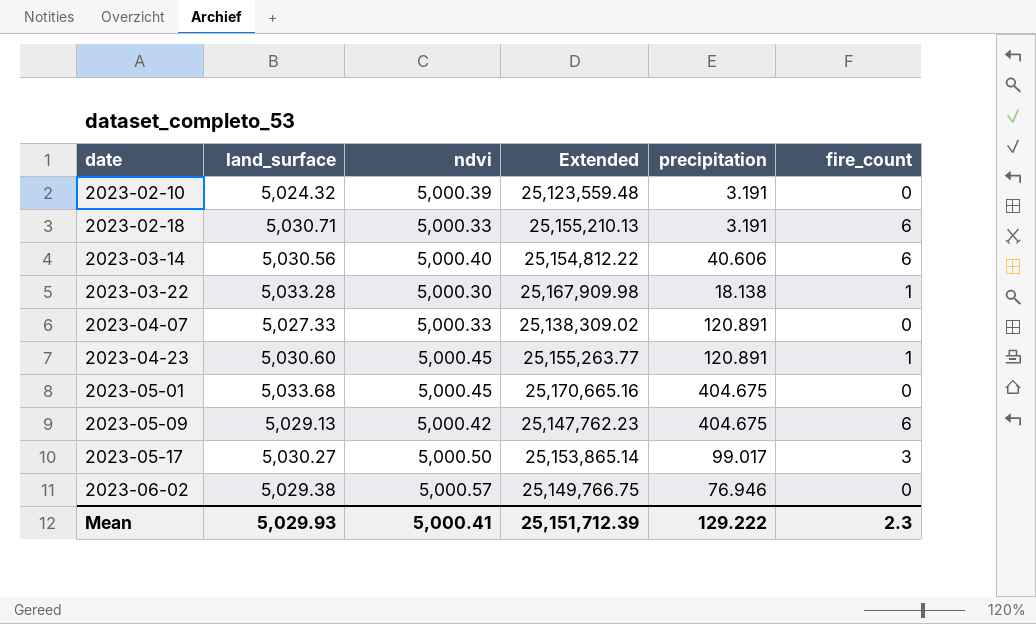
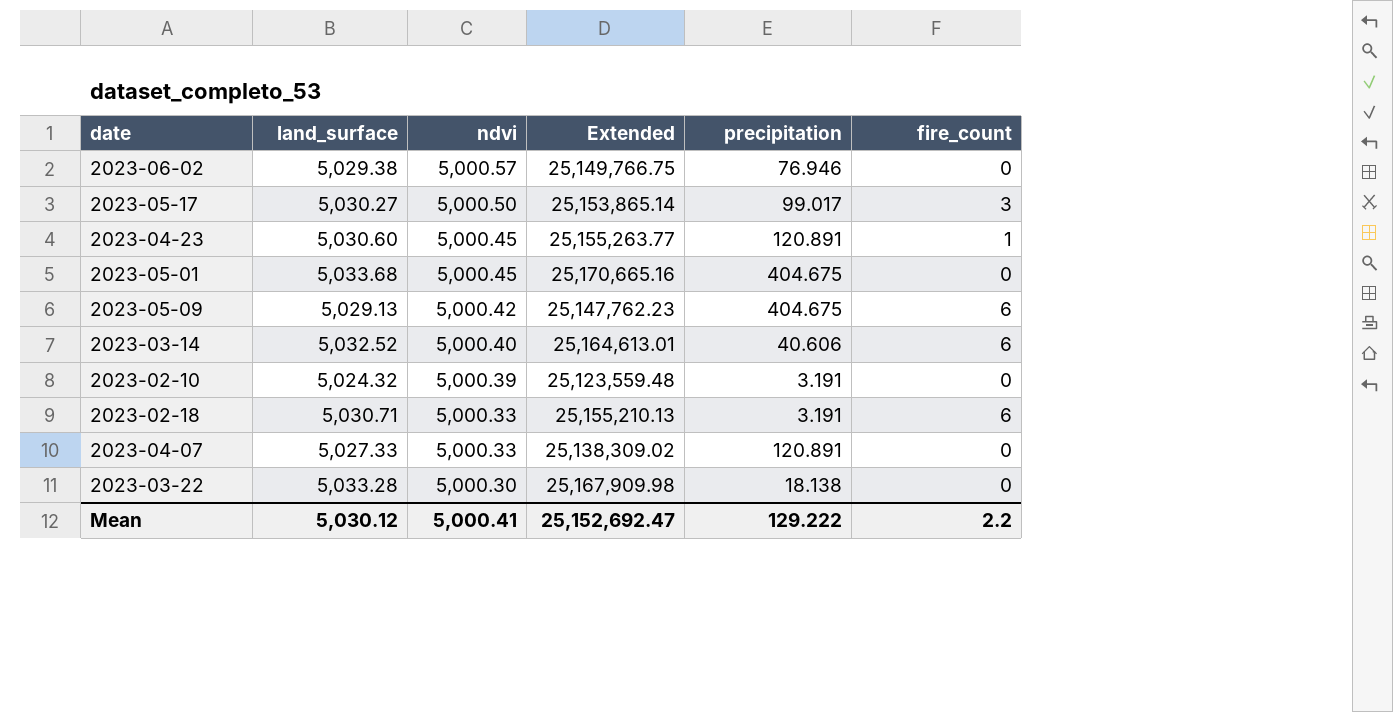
row order: date ascending -> ndvi descending
2023-03-14 | land_surface: 5,030.56 -> 5,032.52
2023-03-14 | Extended: 25,154,812.22 -> 25,164,613.01
2023-03-22 | fire_count: 1 -> 0
Mean | land_surface: 5,029.93 -> 5,030.12
Mean | Extended: 25,151,712.39 -> 25,152,692.47
Mean | fire_count: 2.3 -> 2.2

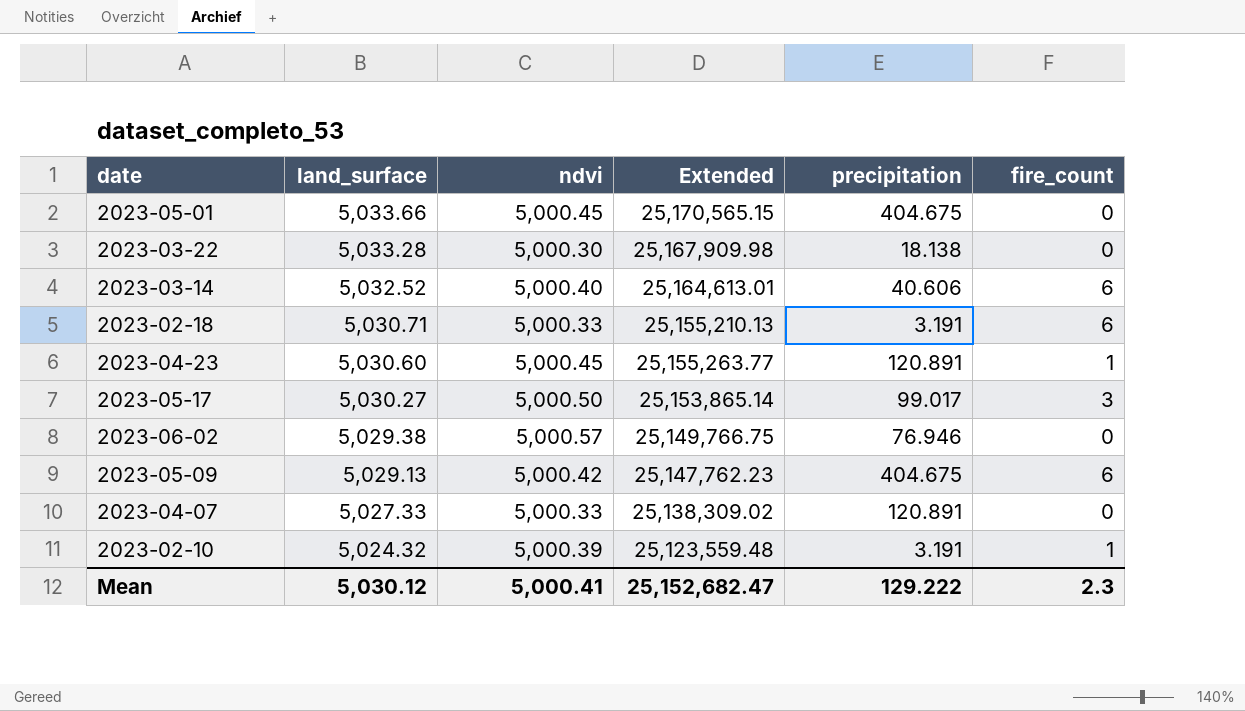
row order: ndvi descending -> land_surface descending
2023-05-01 | land_surface: 5,033.68 -> 5,033.66
2023-05-01 | Extended: 25,170,665.16 -> 25,170,565.15
2023-02-10 | fire_count: 0 -> 1
Mean | Extended: 25,152,692.47 -> 25,152,682.47
Mean | fire_count: 2.2 -> 2.3

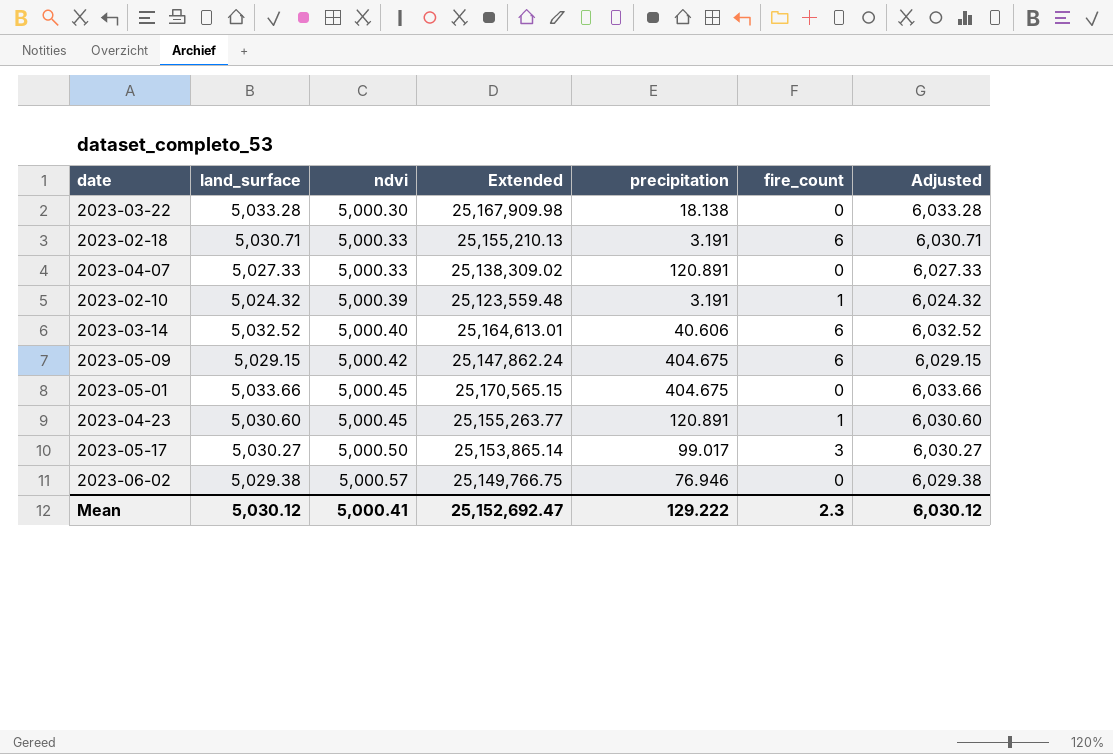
row order: land_surface descending -> ndvi ascending
column Adjusted | formula: none -> [land_surface] + 1000
2023-05-09 | land_surface: 5,029.13 -> 5,029.15
2023-05-09 | Extended: 25,147,762.23 -> 25,147,862.24
Mean | Extended: 25,152,682.47 -> 25,152,692.47

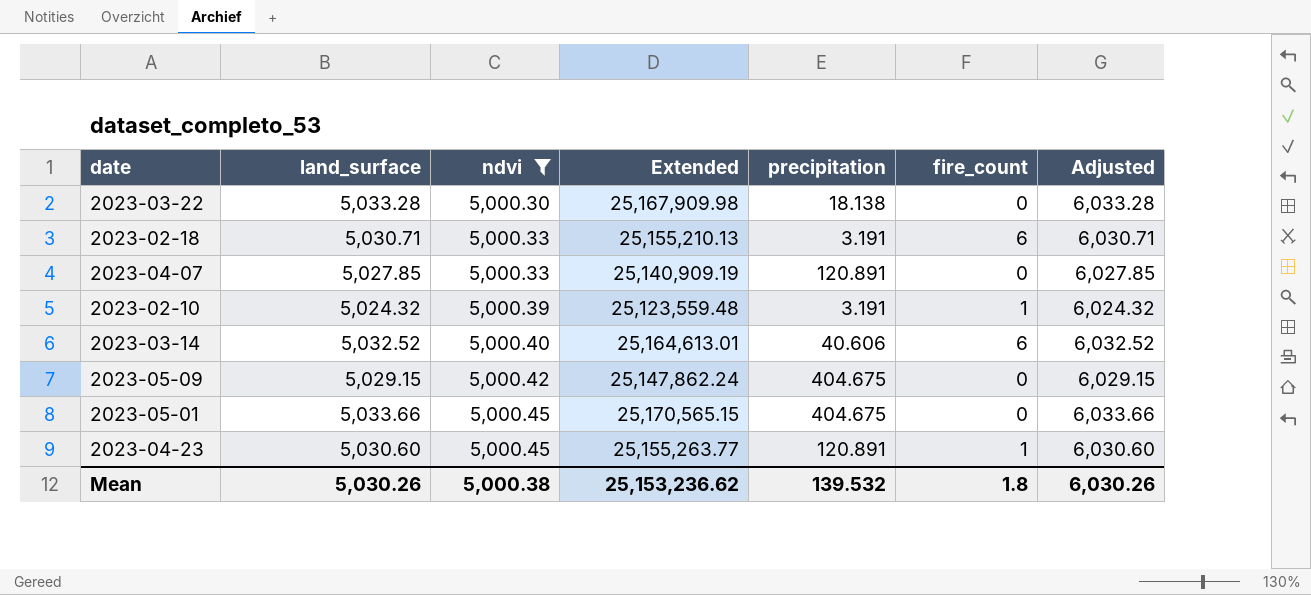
filter: none -> ndvi <= 5,000.45
2023-04-07 | land_surface: 5,027.33 -> 5,027.85
2023-04-07 | Extended: 25,138,309.02 -> 25,140,909.19
2023-04-07 | Adjusted: 6,027.33 -> 6,027.85
2023-05-09 | fire_count: 6 -> 0
Mean | land_surface: 5,030.12 -> 5,030.26
Mean | ndvi: 5,000.41 -> 5,000.38
Mean | Extended: 25,152,692.47 -> 25,153,236.62
Mean | precipitation: 129.222 -> 139.532
Mean | fire_count: 2.3 -> 1.8
Mean | Adjusted: 6,030.12 -> 6,030.26

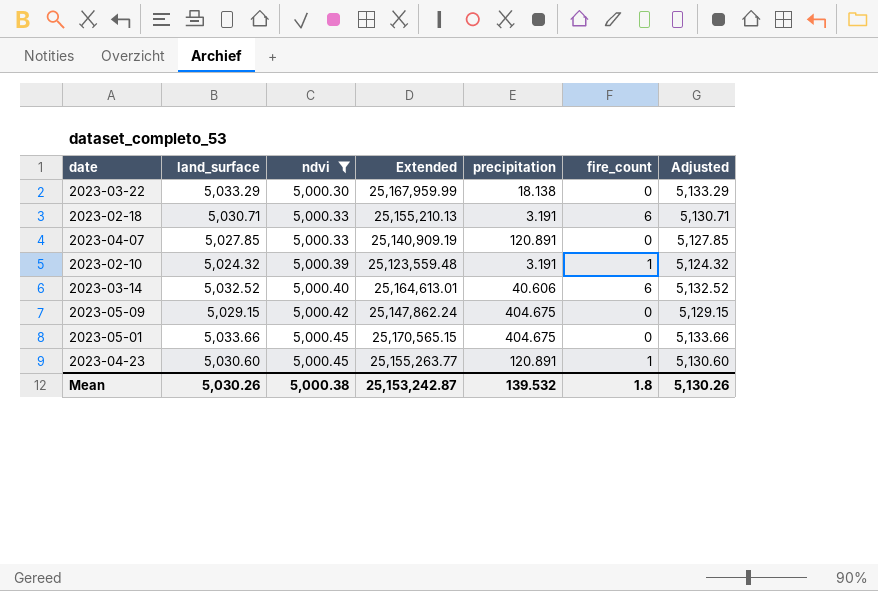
column Adjusted | formula: [land_surface] + 1000 -> [land_surface] + 100
2023-03-22 | land_surface: 5,033.28 -> 5,033.29
2023-03-22 | Extended: 25,167,909.98 -> 25,167,959.99
Mean | Extended: 25,153,236.62 -> 25,153,242.87
Mean | Adjusted: 6,030.26 -> 5,130.26

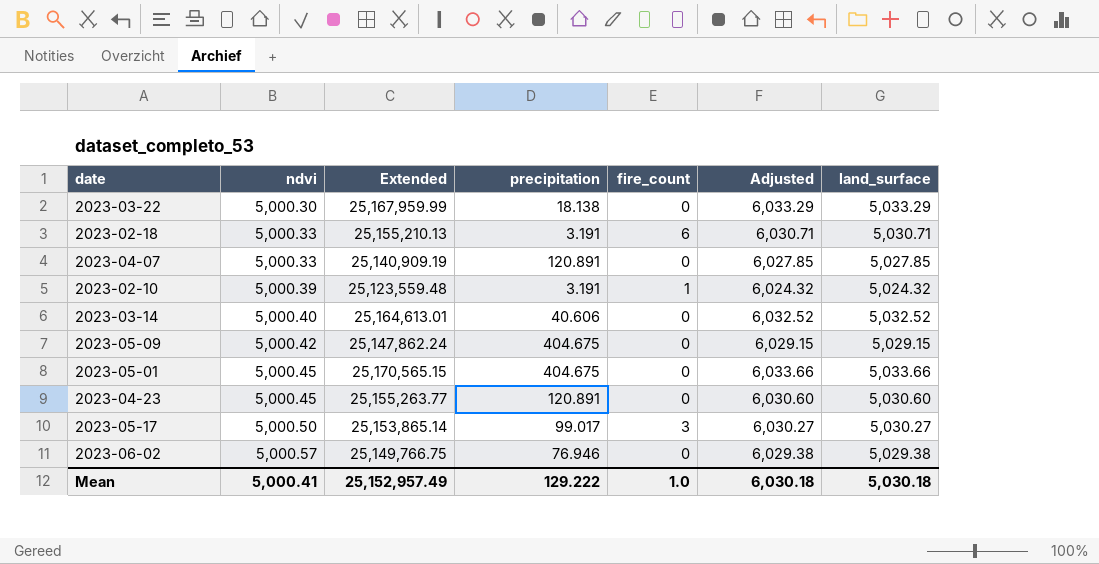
filter: ndvi <= 5,000.45 -> none
column Adjusted | formula: [land_surface] + 100 -> [land_surface] + 1000
column land_surface | position: 2 -> 7
2023-03-14 | fire_count: 6 -> 0
2023-04-23 | fire_count: 1 -> 0
Mean | ndvi: 5,000.38 -> 5,000.41
Mean | Extended: 25,153,242.87 -> 25,152,957.49
Mean | precipitation: 139.532 -> 129.222
Mean | fire_count: 1.8 -> 1.0
Mean | Adjusted: 5,130.26 -> 6,030.18
Mean | land_surface: 5,030.26 -> 5,030.18

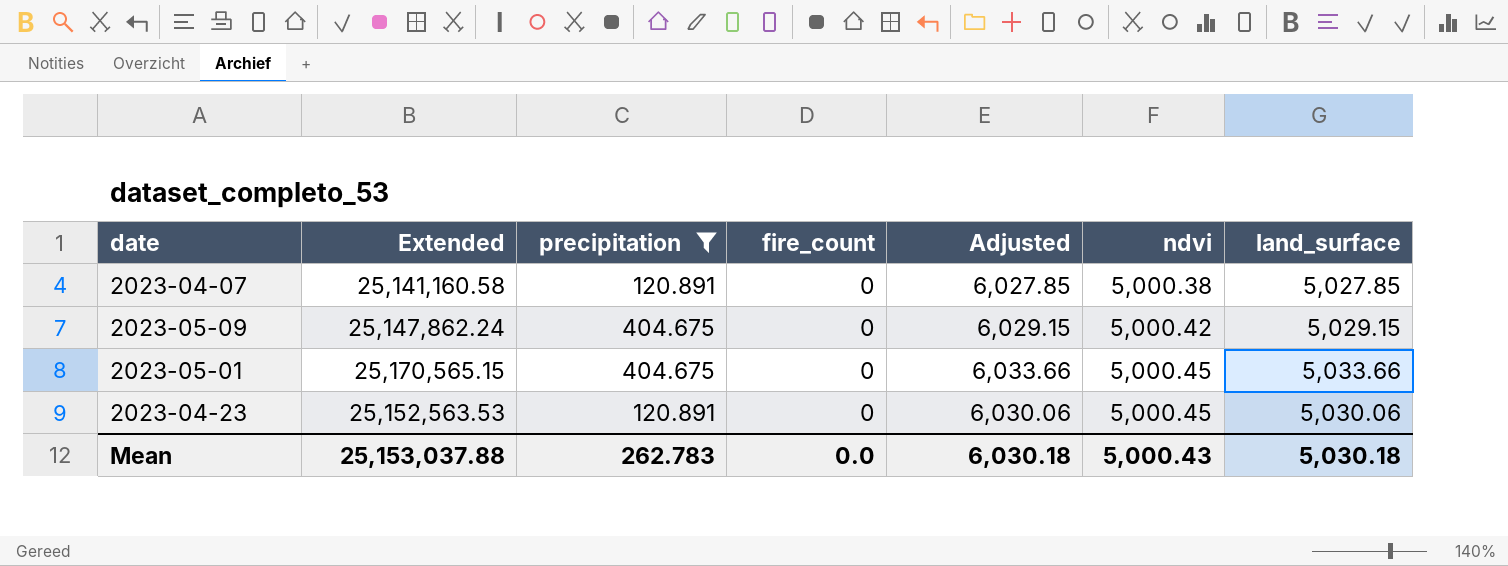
filter: none -> precipitation >= 120.891
column ndvi | position: 2 -> 6
2023-04-07 | Extended: 25,140,909.19 -> 25,141,160.58
2023-04-07 | ndvi: 5,000.33 -> 5,000.38
2023-04-23 | Extended: 25,155,263.77 -> 25,152,563.53
2023-04-23 | Adjusted: 6,030.60 -> 6,030.06
2023-04-23 | land_surface: 5,030.60 -> 5,030.06
Mean | Extended: 25,152,957.49 -> 25,153,037.88
Mean | precipitation: 129.222 -> 262.783
Mean | fire_count: 1.0 -> 0.0
Mean | ndvi: 5,000.41 -> 5,000.43

